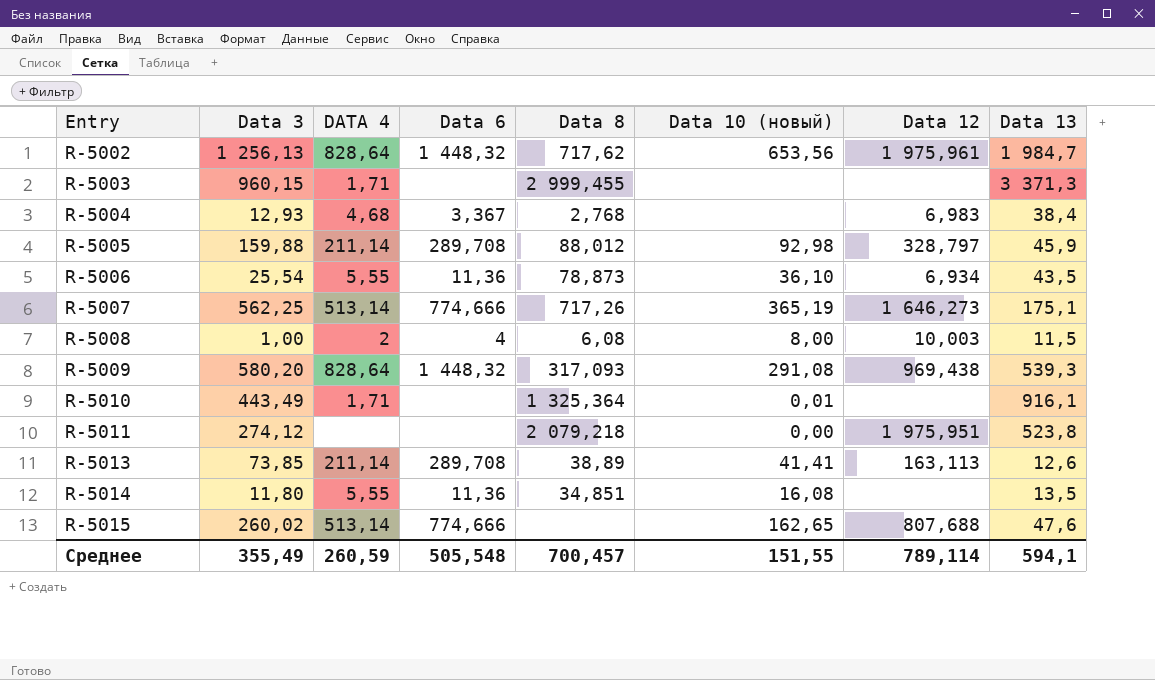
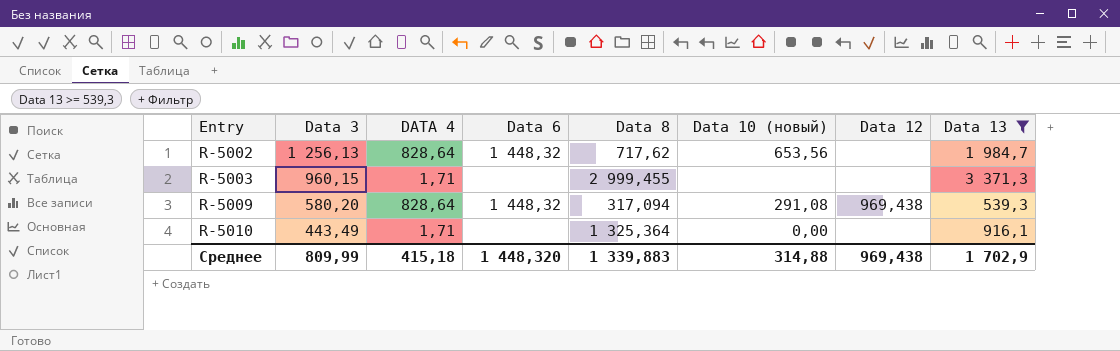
filter: none -> Data 13 >= 539,3
R-5002 | Data 12: 1 975,961 -> none
R-5009 | Data 8: 317,093 -> 317,094
R-5010 | Data 10 (новый): 0,01 -> 0,00
Среднее | Data 3: 355,49 -> 809,99
Среднее | DATA 4: 260,59 -> 415,18
Среднее | Data 6: 505,548 -> 1 448,320
Среднее | Data 8: 700,457 -> 1 339,883
Среднее | Data 10 (новый): 151,55 -> 314,88
Среднее | Data 12: 789,114 -> 969,438
Среднее | Data 13: 594,1 -> 1 702,9

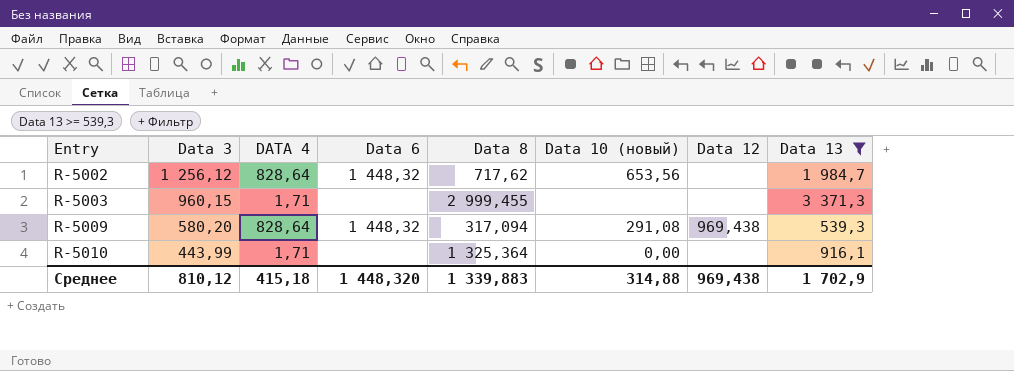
R-5002 | Data 3: 1 256,13 -> 1 256,12
R-5010 | Data 3: 443,49 -> 443,99
Среднее | Data 3: 809,99 -> 810,12

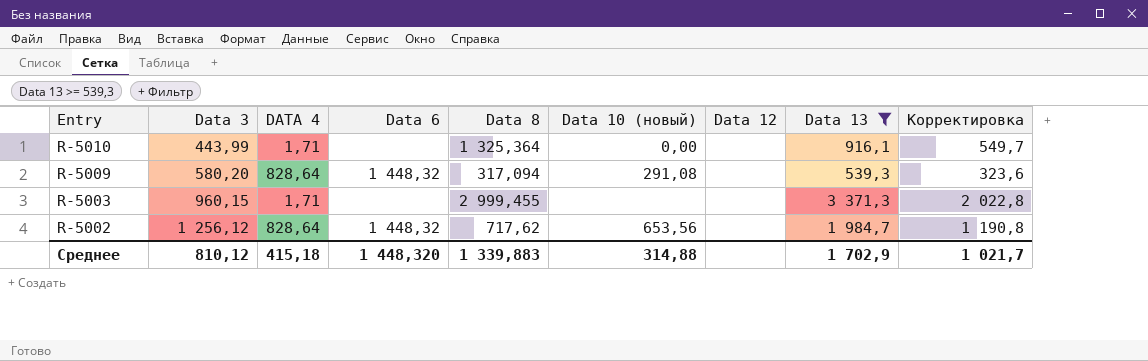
row order: Entry ascending -> Entry descending
column Корректировка | formula: none -> [Data 13] * 0,6
R-5009 | Data 12: 969,438 -> none
Среднее | Data 12: 969,438 -> none

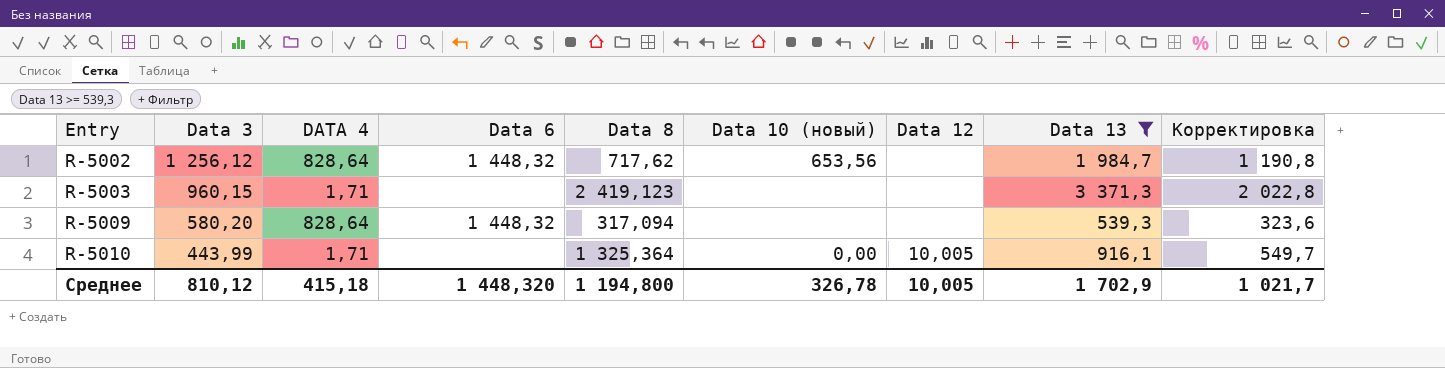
row order: Entry descending -> Entry ascending
R-5003 | Data 8: 2 999,455 -> 2 419,123
R-5009 | Data 10 (новый): 291,08 -> none
R-5010 | Data 12: none -> 10,005
Среднее | Data 8: 1 339,883 -> 1 194,800
Среднее | Data 10 (новый): 314,88 -> 326,78
Среднее | Data 12: none -> 10,005

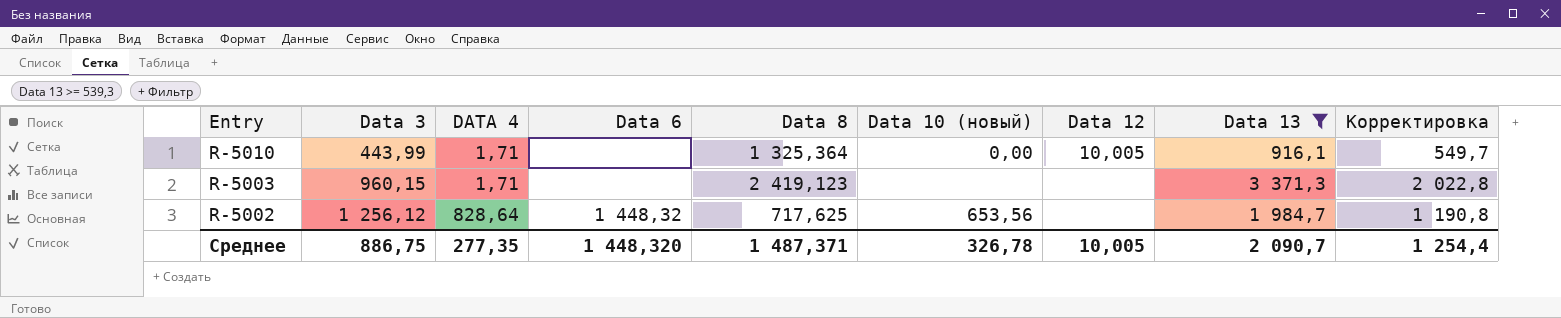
row order: Entry ascending -> Entry descending
row R-5009: 580,20 | 828,64 | 1 448,32 | 317,094 | none | none | 539,3 | 323,6 -> none
R-5002 | Data 8: 717,62 -> 717,625
Среднее | Data 3: 810,12 -> 886,75
Среднее | DATA 4: 415,18 -> 277,35
Среднее | Data 8: 1 194,800 -> 1 487,371
Среднее | Data 13: 1 702,9 -> 2 090,7
Среднее | Корректировка: 1 021,7 -> 1 254,4

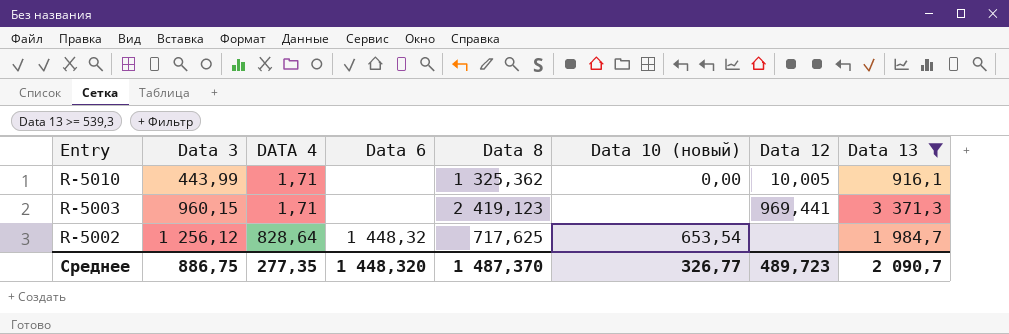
column Корректировка | formula: [Data 13] * 0,6 -> none
R-5010 | Data 8: 1 325,364 -> 1 325,362
R-5003 | Data 12: none -> 969,441
R-5002 | Data 10 (новый): 653,56 -> 653,54
Среднее | Data 8: 1 487,371 -> 1 487,370
Среднее | Data 10 (новый): 326,78 -> 326,77
Среднее | Data 12: 10,005 -> 489,723

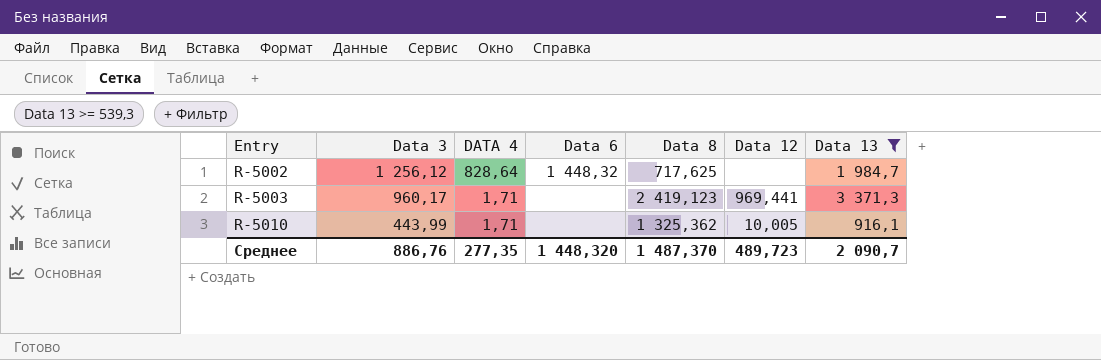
row order: Entry descending -> Entry ascending
column Data 10 (новый) | position: 6 -> none
R-5003 | Data 3: 960,15 -> 960,17
Среднее | Data 3: 886,75 -> 886,76

